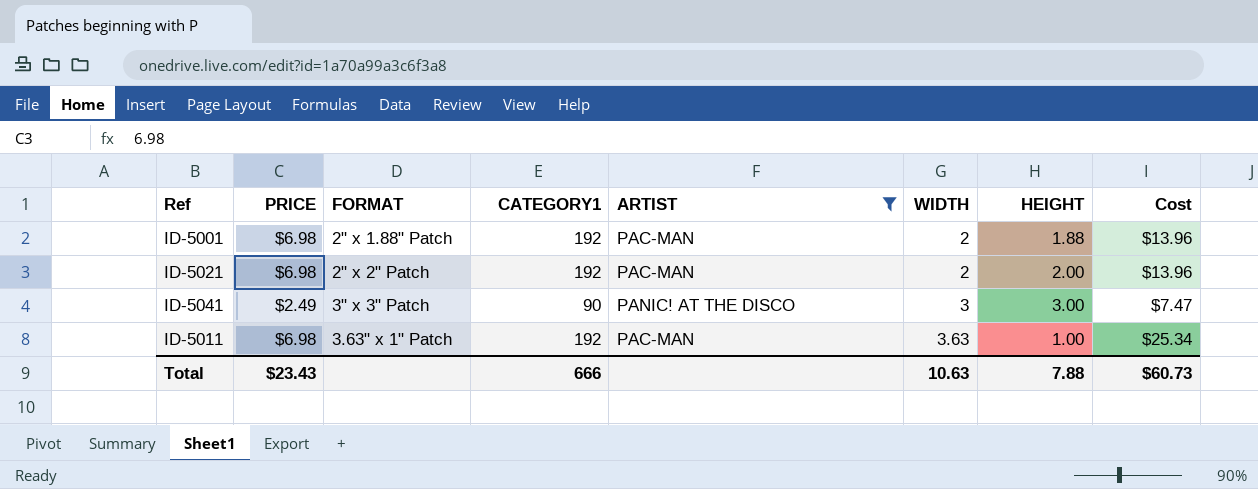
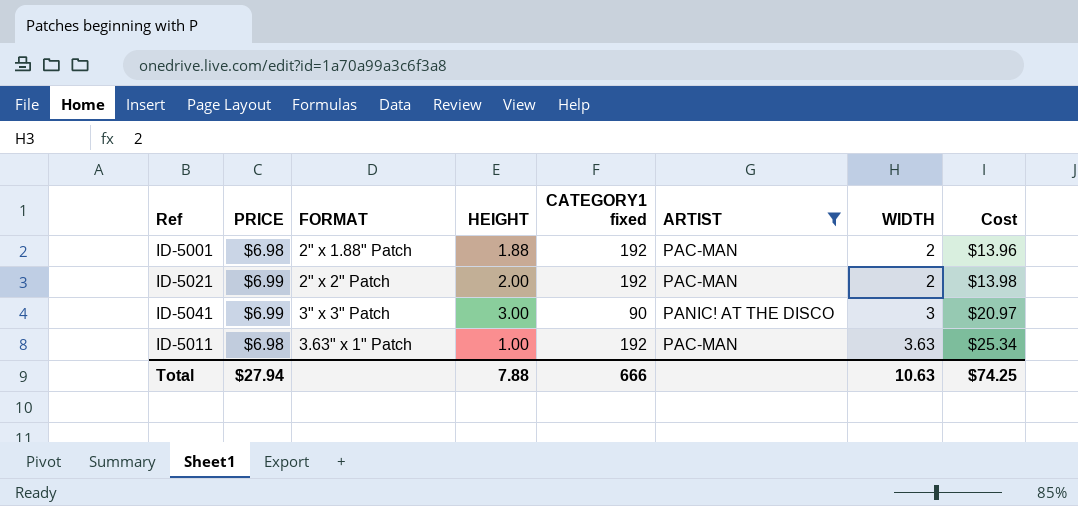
column HEIGHT | position: 7 -> 4
column name: CATEGORY1 -> CATEGORY1 fixed
ID-5021 | PRICE: $6.98 -> $6.99
ID-5021 | Cost: $13.96 -> $13.98
ID-5041 | PRICE: $2.49 -> $6.99
ID-5041 | Cost: $7.47 -> $20.97
Total | PRICE: $23.43 -> $27.94
Total | Cost: $60.73 -> $74.25

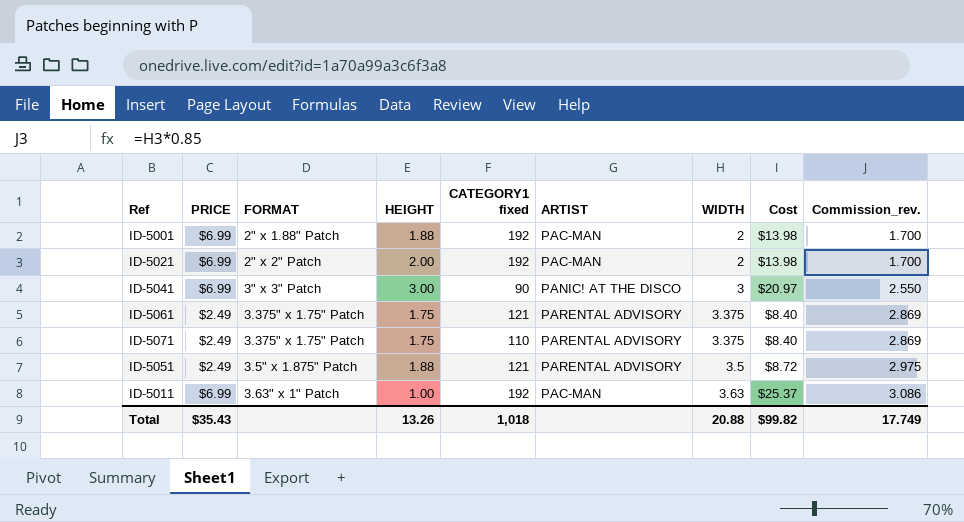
filter: ARTIST != PARENTAL ADVISORY -> none
column Commission_rev. | formula: none -> [WIDTH] * 0.85
ID-5001 | PRICE: $6.98 -> $6.99
ID-5001 | Cost: $13.96 -> $13.98
ID-5011 | PRICE: $6.98 -> $6.99
ID-5011 | Cost: $25.34 -> $25.37
Total | PRICE: $27.94 -> $35.43
Total | HEIGHT: 7.88 -> 13.26
Total | CATEGORY1 fixed: 666 -> 1,018
Total | WIDTH: 10.63 -> 20.88
Total | Cost: $74.25 -> $99.82

